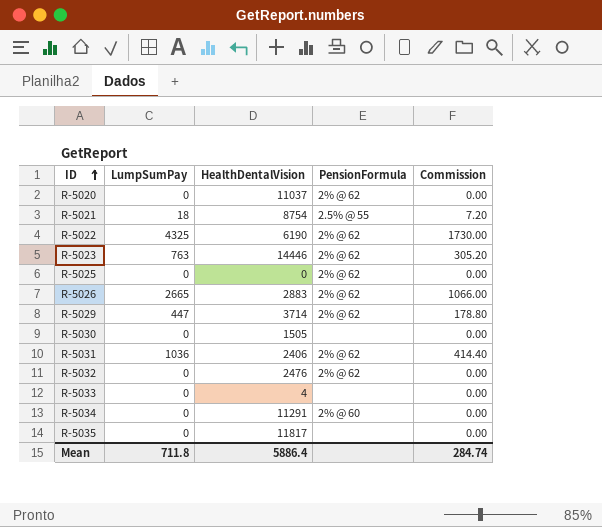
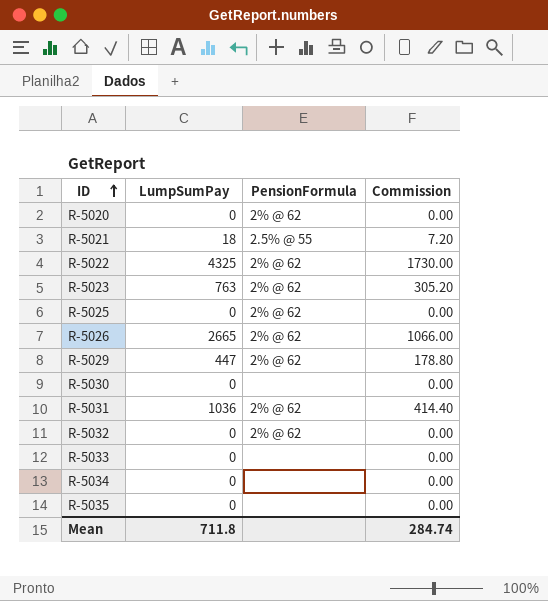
column HealthDentalVision | position: 3 -> none
R-5034 | PensionFormula: 2% @ 60 -> none

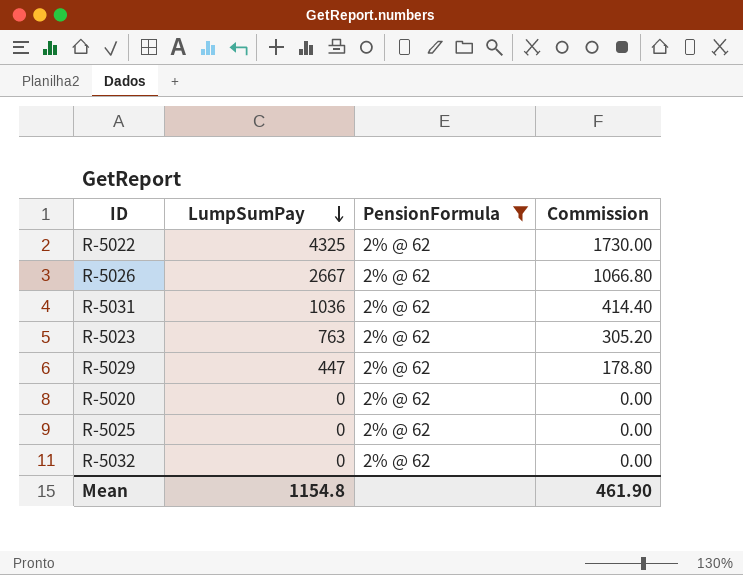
filter: none -> PensionFormula = 2% @ 62
row order: ID ascending -> LumpSumPay descending
R-5026 | LumpSumPay: 2665 -> 2667
R-5026 | Commission: 1066.00 -> 1066.80
Mean | LumpSumPay: 711.8 -> 1154.8
Mean | Commission: 284.74 -> 461.90

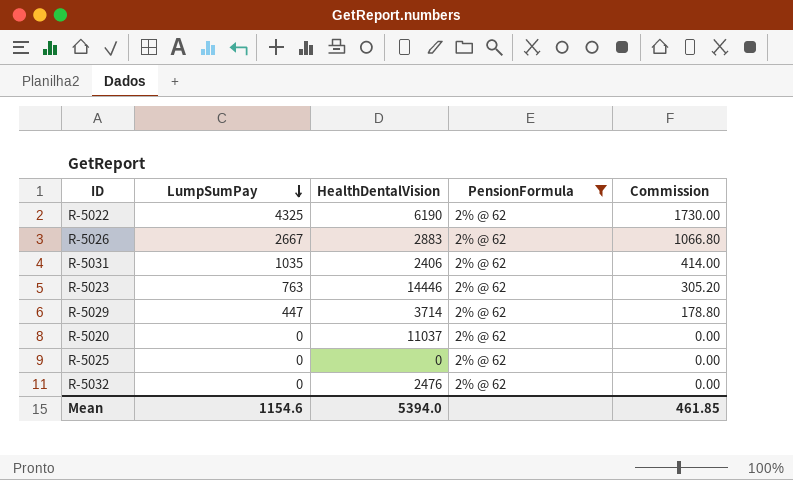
column HealthDentalVision | position: none -> 3
R-5031 | LumpSumPay: 1036 -> 1035
R-5031 | Commission: 414.40 -> 414.00
Mean | LumpSumPay: 1154.8 -> 1154.6
Mean | Commission: 461.90 -> 461.85

